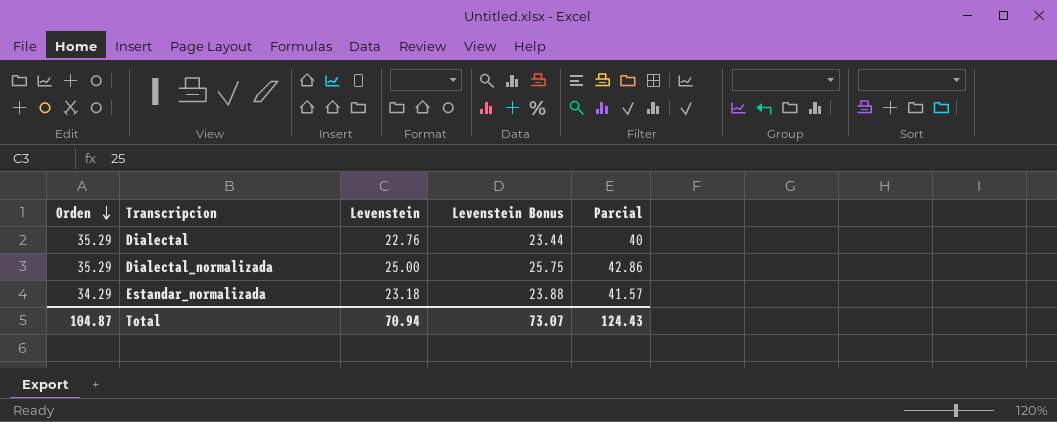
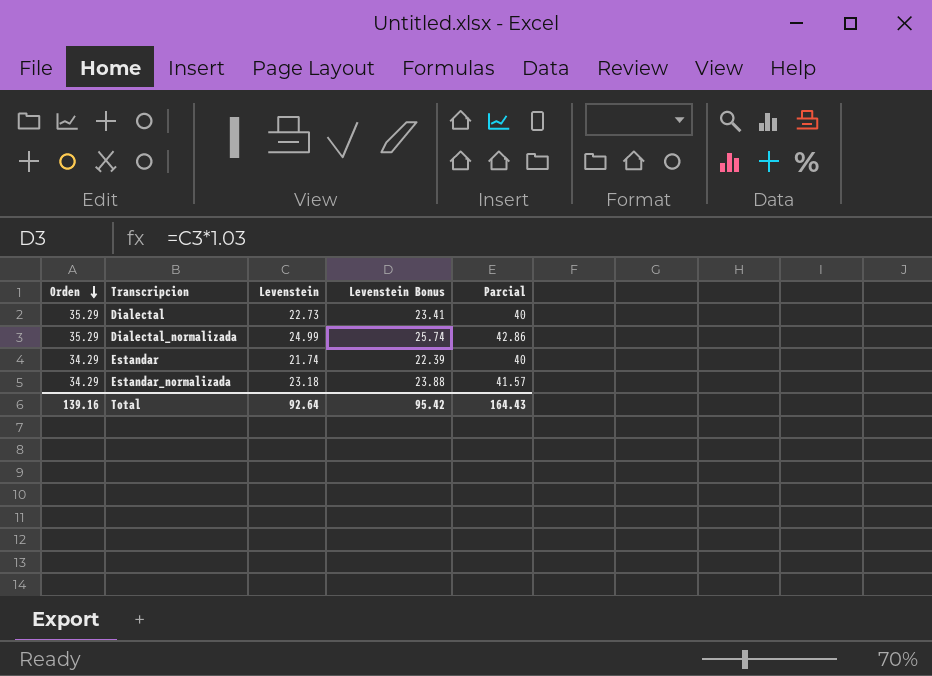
Dialectal | Levenstein: 22.76 -> 22.73
Dialectal | Levenstein Bonus: 23.44 -> 23.41
Dialectal_normalizada | Levenstein: 25.00 -> 24.99
Dialectal_normalizada | Levenstein Bonus: 25.75 -> 25.74
row Estandar: none -> 34.29 | 21.74 | 22.39 | 40
Total | Orden: 104.87 -> 139.16
Total | Levenstein: 70.94 -> 92.64
Total | Levenstein Bonus: 73.07 -> 95.42
Total | Parcial: 124.43 -> 164.43

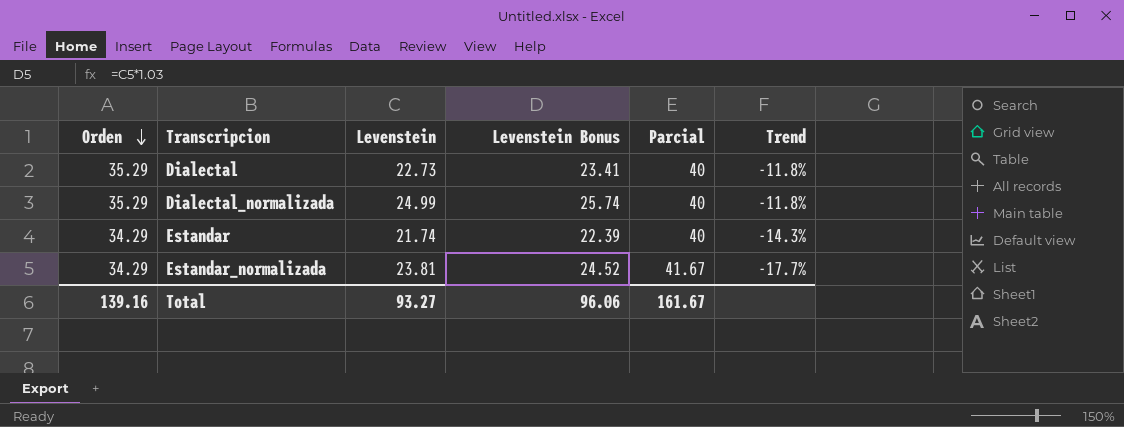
column Trend | formula: none -> ([Orden] - [Parcial]) / [Parcial]
Dialectal_normalizada | Parcial: 42.86 -> 40
Estandar_normalizada | Levenstein: 23.18 -> 23.81
Estandar_normalizada | Levenstein Bonus: 23.88 -> 24.52
Estandar_normalizada | Parcial: 41.57 -> 41.67
Total | Levenstein: 92.64 -> 93.27
Total | Levenstein Bonus: 95.42 -> 96.06
Total | Parcial: 164.43 -> 161.67

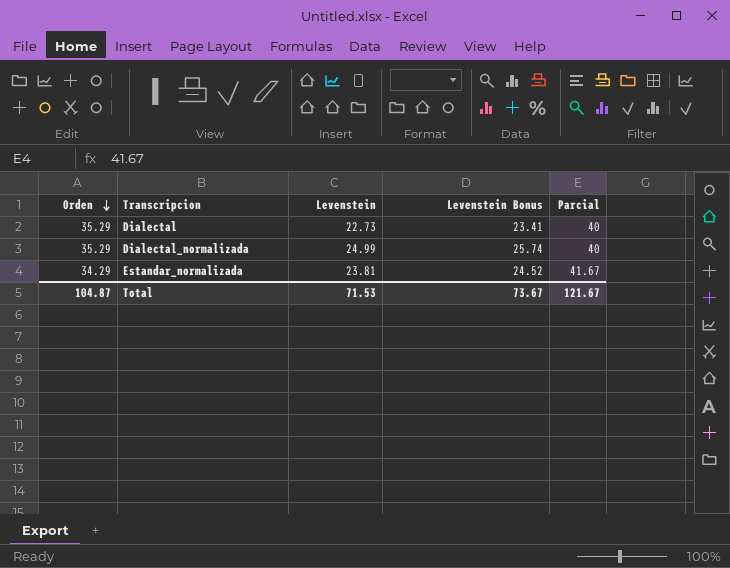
column Trend | formula: ([Orden] - [Parcial]) / [Parcial] -> none
row Estandar: 34.29 | 21.74 | 22.39 | 40 | -14.3% -> none
Total | Orden: 139.16 -> 104.87
Total | Levenstein: 93.27 -> 71.53
Total | Levenstein Bonus: 96.06 -> 73.67
Total | Parcial: 161.67 -> 121.67

